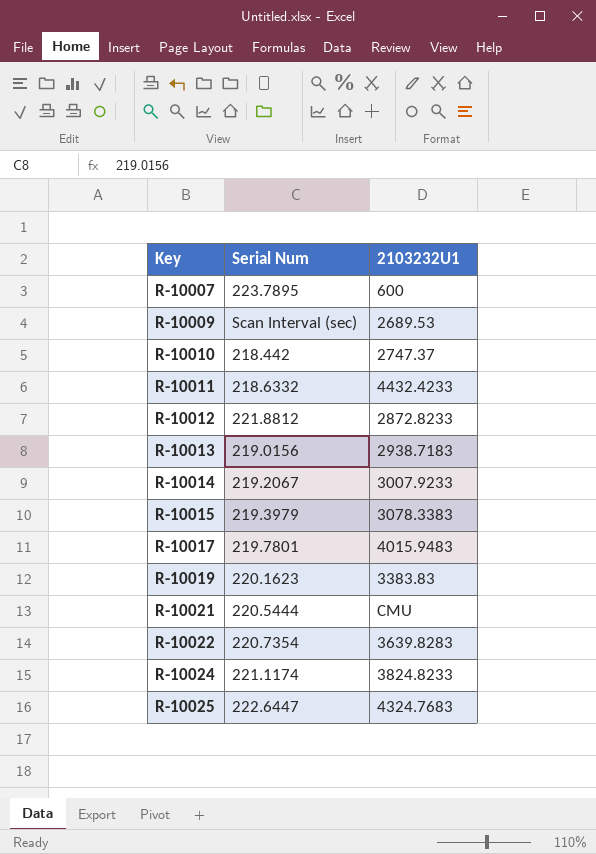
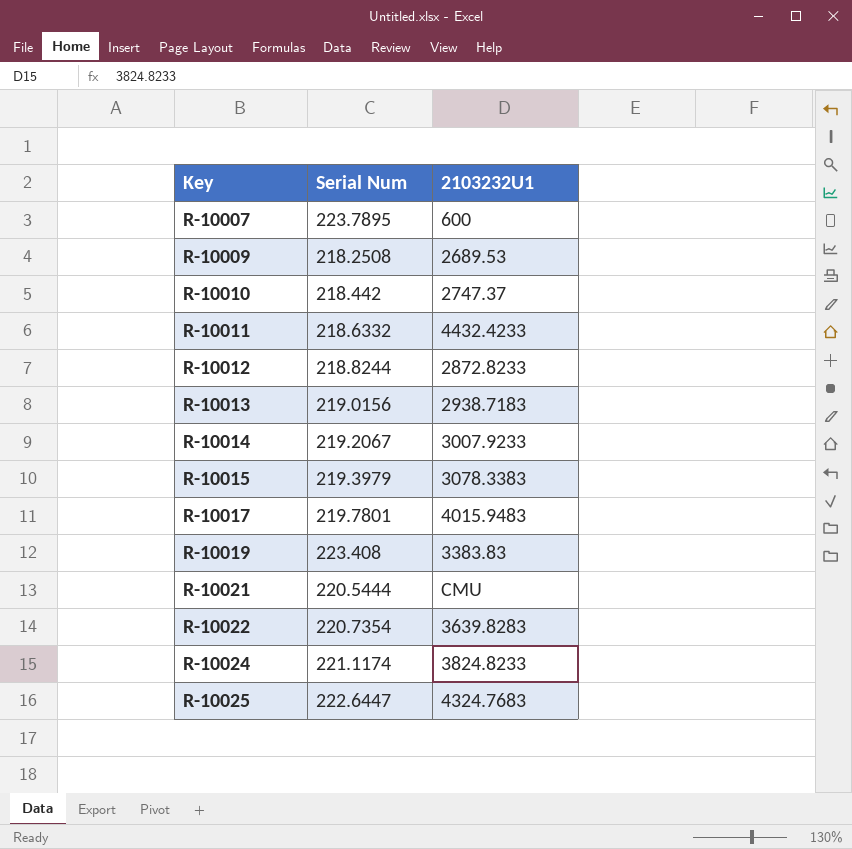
R-10009 | Serial Num: Scan Interval (sec) -> 218.2508
R-10012 | Serial Num: 221.8812 -> 218.8244
R-10019 | Serial Num: 220.1623 -> 223.408

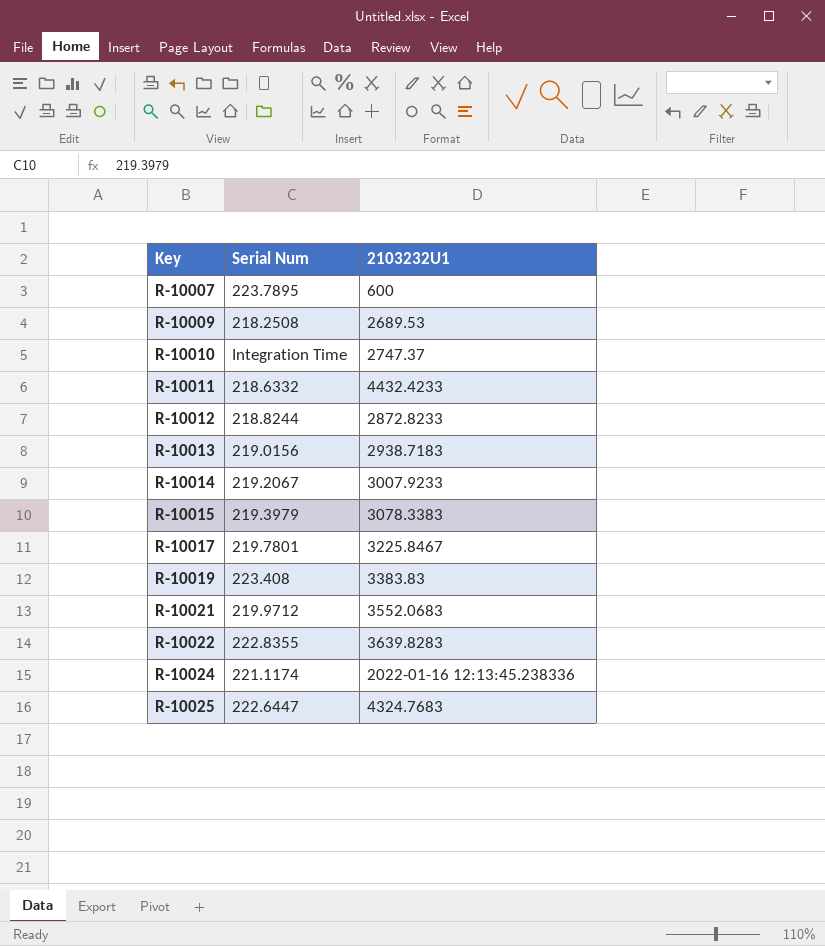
R-10010 | Serial Num: 218.442 -> Integration Time
R-10017 | 2103232U1: 4015.9483 -> 3225.8467
R-10021 | Serial Num: 220.5444 -> 219.9712
R-10021 | 2103232U1: CMU -> 3552.0683
R-10022 | Serial Num: 220.7354 -> 222.8355
R-10024 | 2103232U1: 3824.8233 -> 2022-01-16 12:13:45.238336

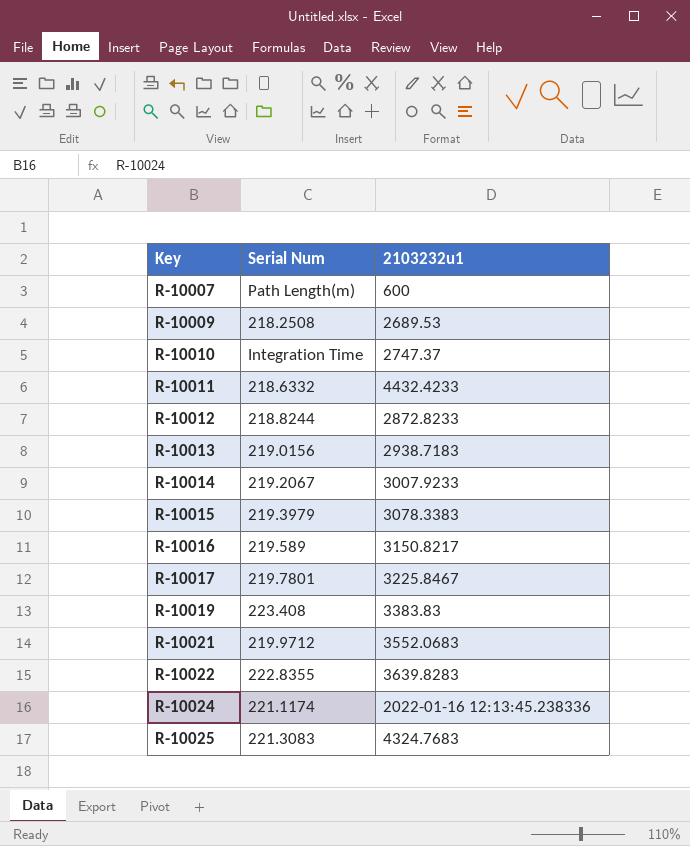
column name: 2103232U1 -> 2103232u1
R-10007 | Serial Num: 223.7895 -> Path Length(m)
row R-10016: none -> 219.589 | 3150.8217
R-10025 | Serial Num: 222.6447 -> 221.3083

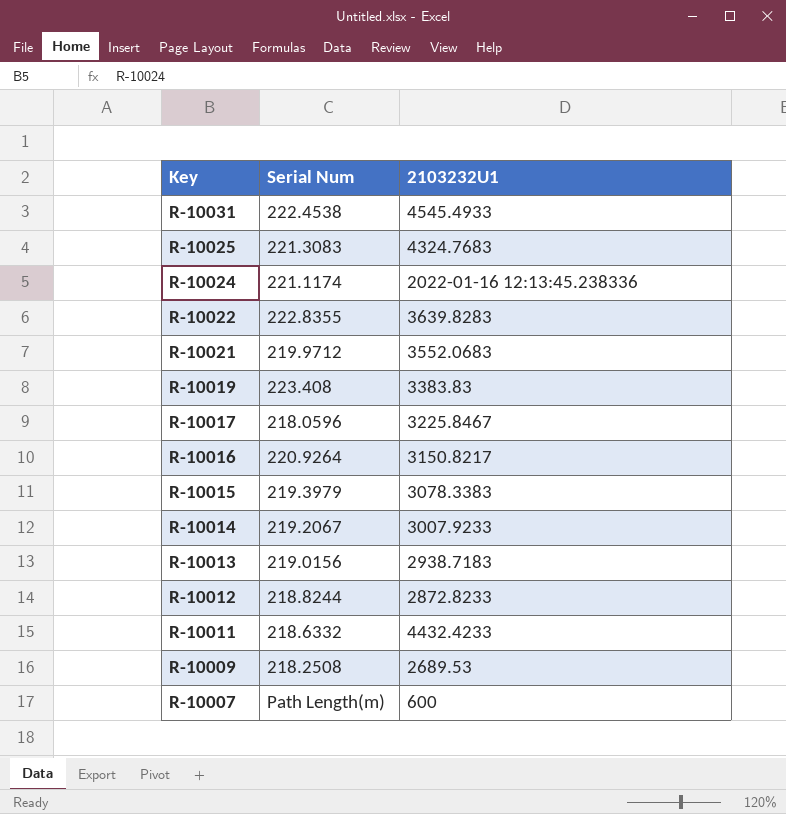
row order: Key ascending -> Key descending
column name: 2103232u1 -> 2103232U1
row R-10010: Integration Time | 2747.37 -> none
row R-10031: none -> 222.4538 | 4545.4933
R-10017 | Serial Num: 219.7801 -> 218.0596
R-10016 | Serial Num: 219.589 -> 220.9264

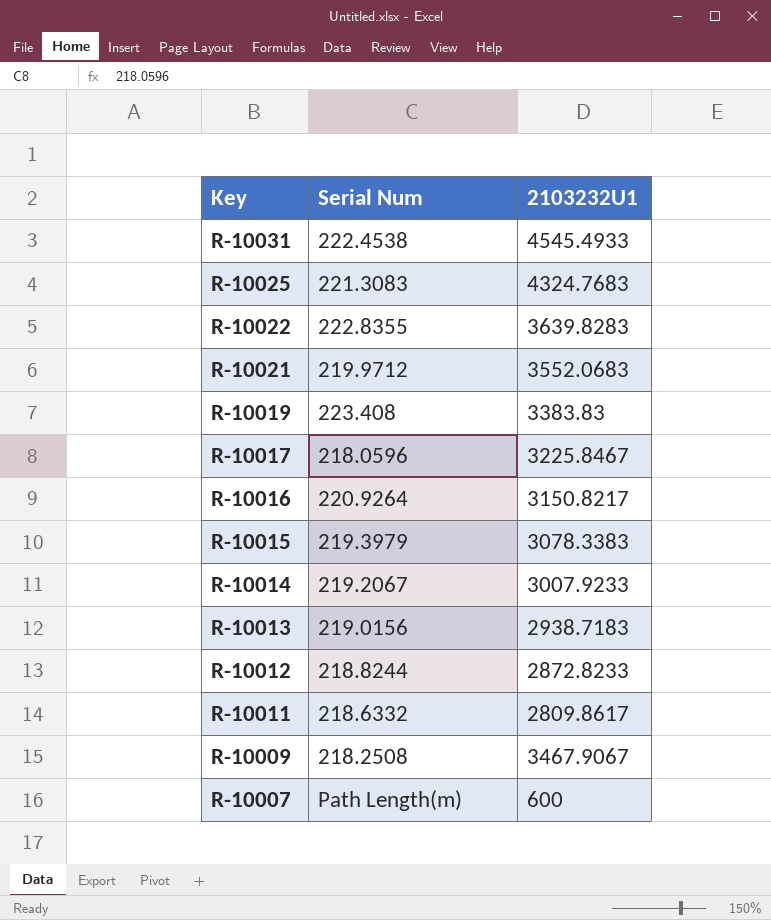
row R-10024: 221.1174 | 2022-01-16 12:13:45.238336 -> none
R-10011 | 2103232U1: 4432.4233 -> 2809.8617
R-10009 | 2103232U1: 2689.53 -> 3467.9067

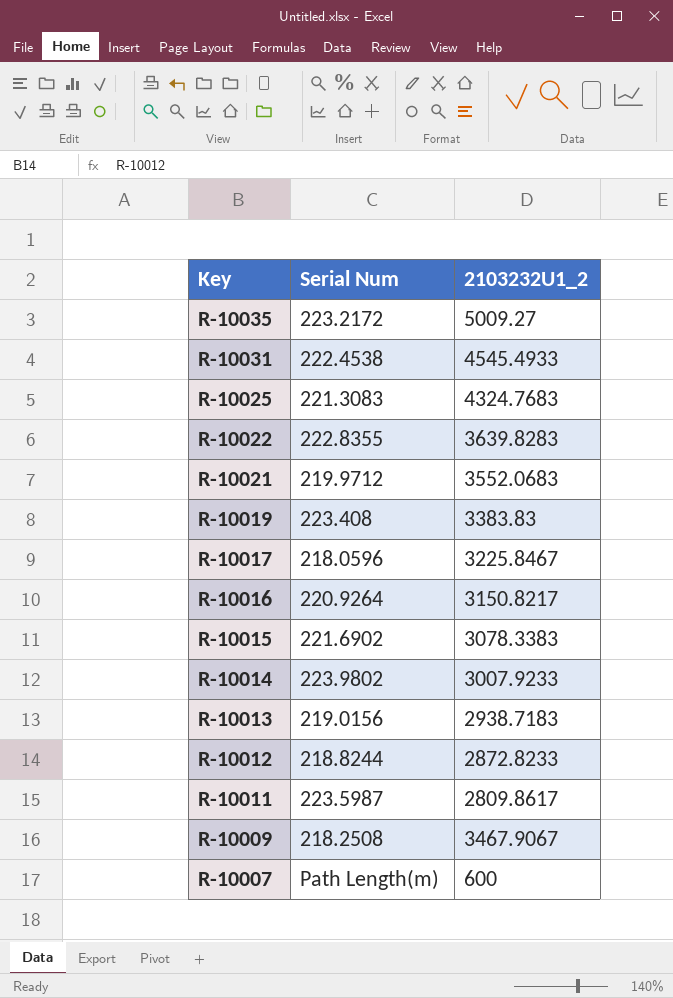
column name: 2103232U1 -> 2103232U1_2
row R-10035: none -> 223.2172 | 5009.27
R-10015 | Serial Num: 219.3979 -> 221.6902
R-10014 | Serial Num: 219.2067 -> 223.9802
R-10011 | Serial Num: 218.6332 -> 223.5987

